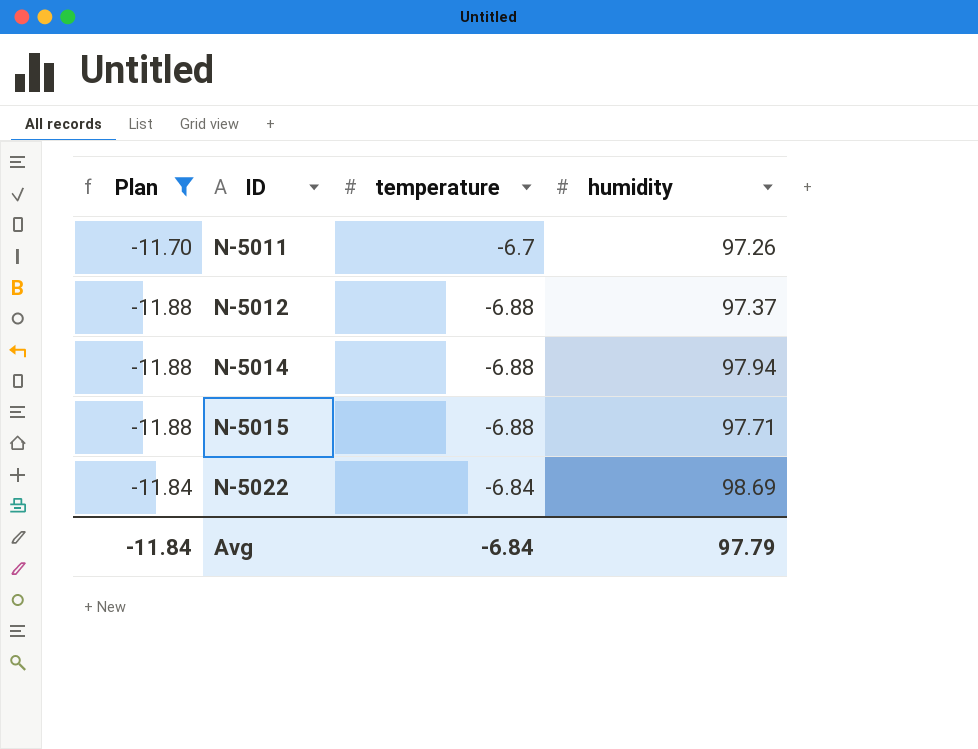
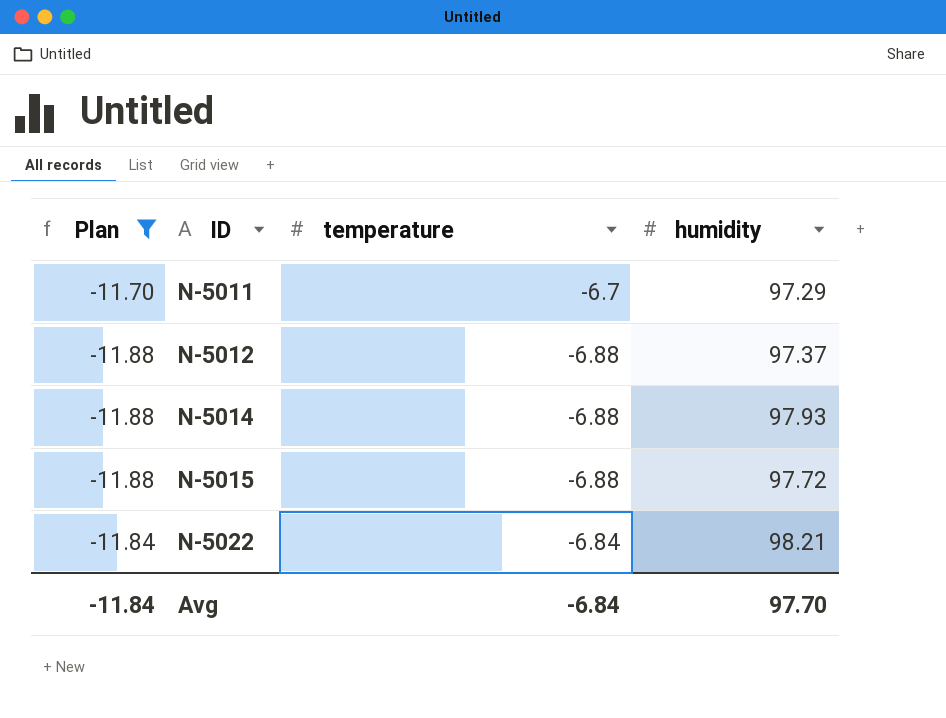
N-5011 | humidity: 97.26 -> 97.29
N-5014 | humidity: 97.94 -> 97.93
N-5015 | humidity: 97.71 -> 97.72
N-5022 | humidity: 98.69 -> 98.21
Avg | humidity: 97.79 -> 97.70

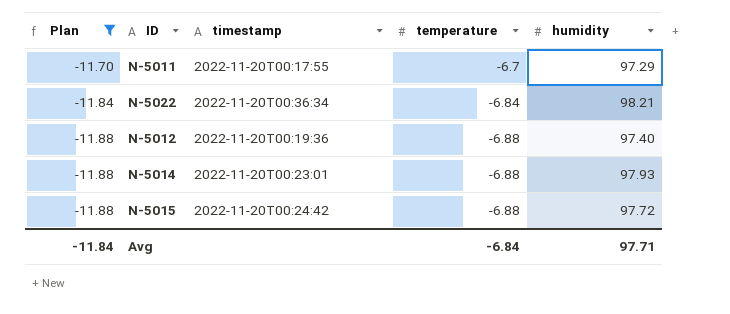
row order: ID ascending -> Plan descending
column timestamp | position: none -> 3
N-5012 | humidity: 97.37 -> 97.40
Avg | humidity: 97.70 -> 97.71

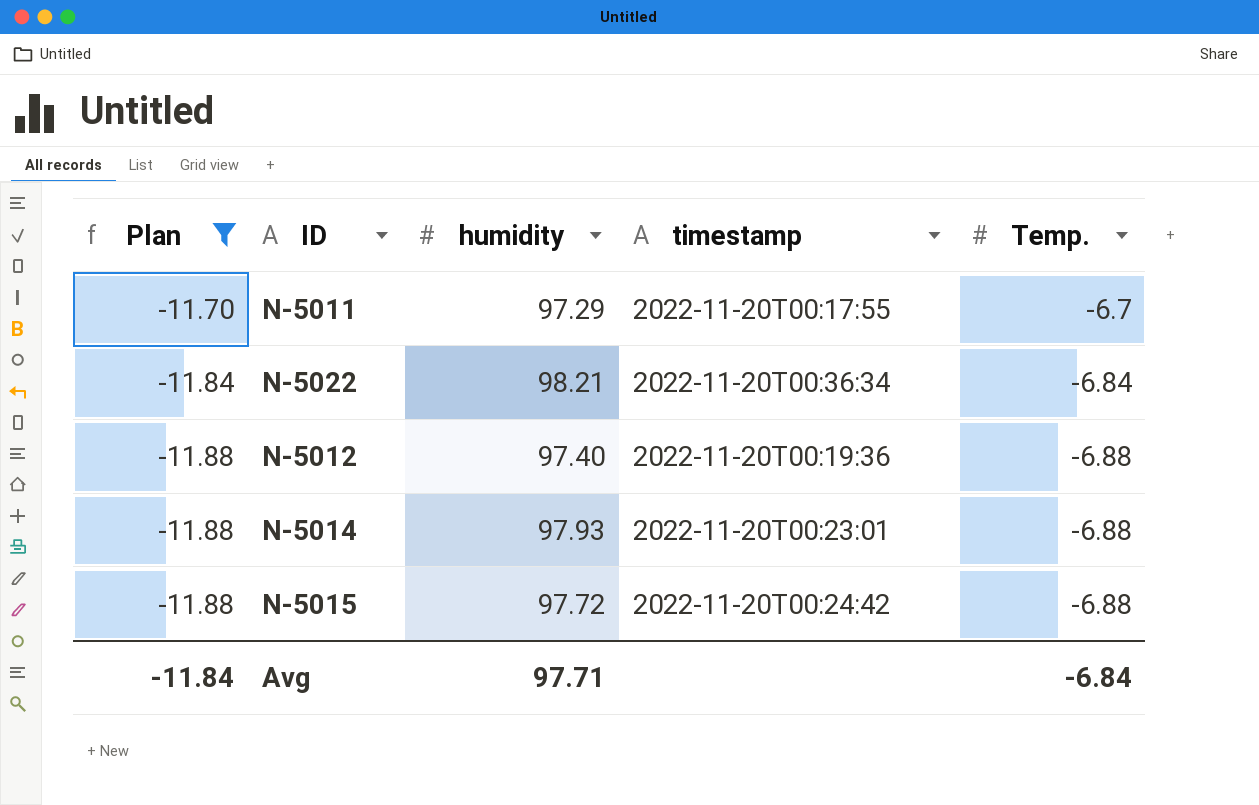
column humidity | position: 5 -> 3
column name: temperature -> Temp.

